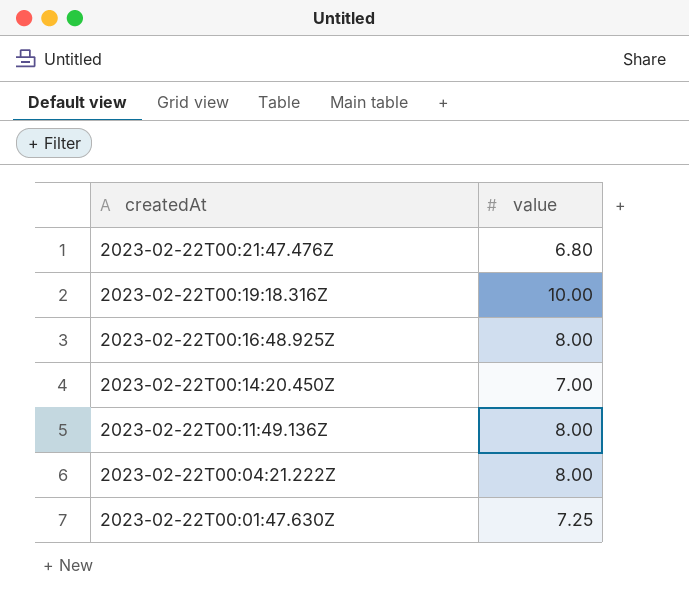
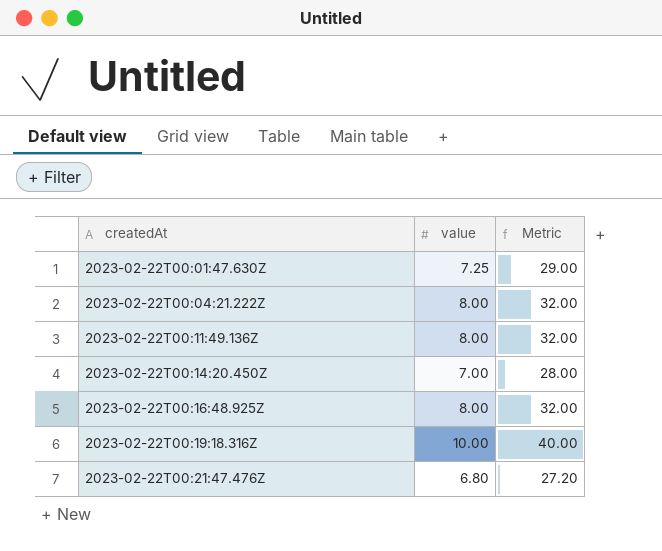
row order: createdAt descending -> createdAt ascending
column Metric | formula: none -> [value] * 4

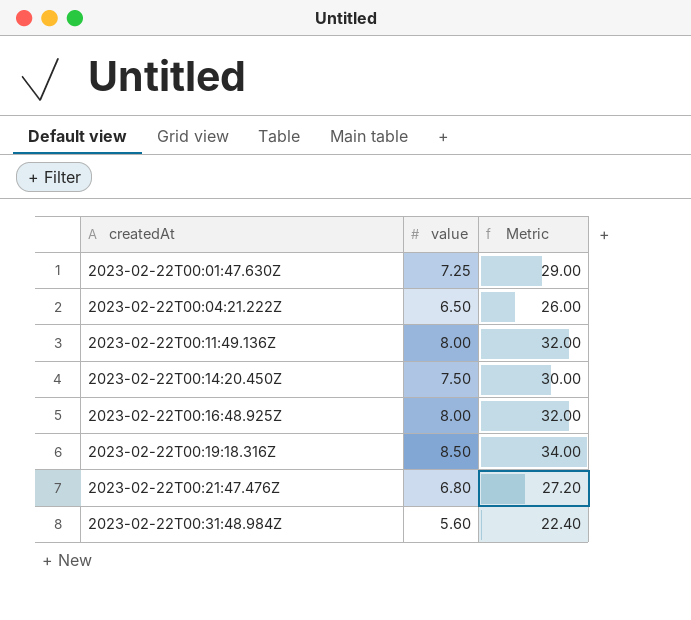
2023-02-22T00:04:21.222Z | value: 8.00 -> 6.50
2023-02-22T00:04:21.222Z | Metric: 32.00 -> 26.00
2023-02-22T00:14:20.450Z | value: 7.00 -> 7.50
2023-02-22T00:14:20.450Z | Metric: 28.00 -> 30.00
2023-02-22T00:19:18.316Z | value: 10.00 -> 8.50
2023-02-22T00:19:18.316Z | Metric: 40.00 -> 34.00
row 2023-02-22T00:31:48.984Z: none -> 5.60 | 22.40

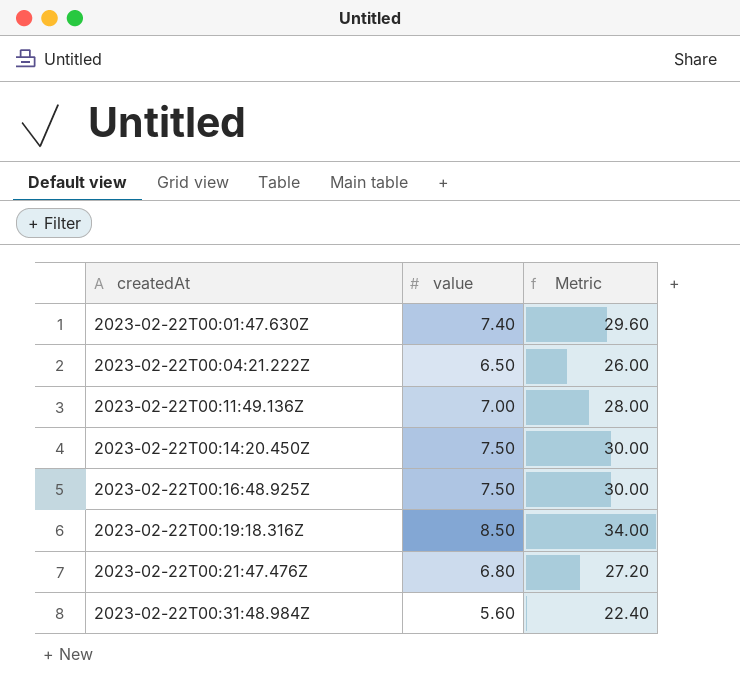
2023-02-22T00:01:47.630Z | value: 7.25 -> 7.40
2023-02-22T00:01:47.630Z | Metric: 29.00 -> 29.60
2023-02-22T00:11:49.136Z | value: 8.00 -> 7.00
2023-02-22T00:11:49.136Z | Metric: 32.00 -> 28.00
2023-02-22T00:16:48.925Z | value: 8.00 -> 7.50
2023-02-22T00:16:48.925Z | Metric: 32.00 -> 30.00

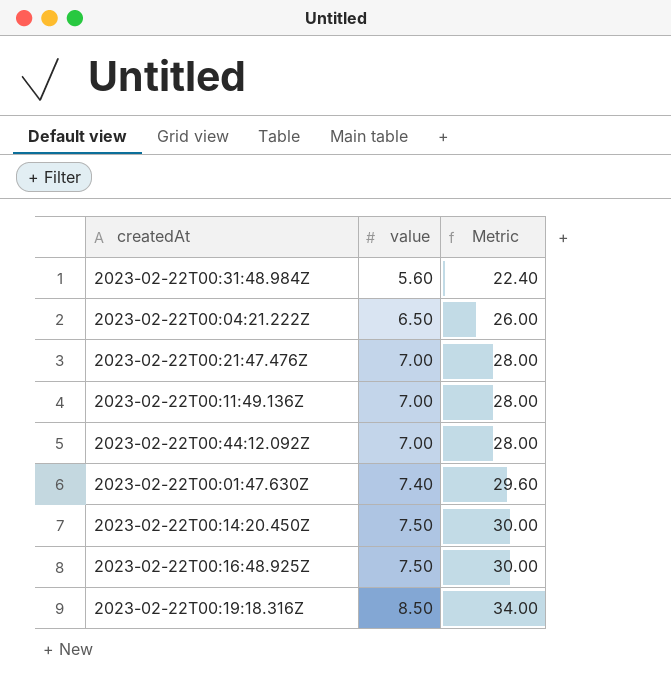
row order: createdAt ascending -> value ascending
2023-02-22T00:21:47.476Z | value: 6.80 -> 7.00
2023-02-22T00:21:47.476Z | Metric: 27.20 -> 28.00
row 2023-02-22T00:44:12.092Z: none -> 7.00 | 28.00

